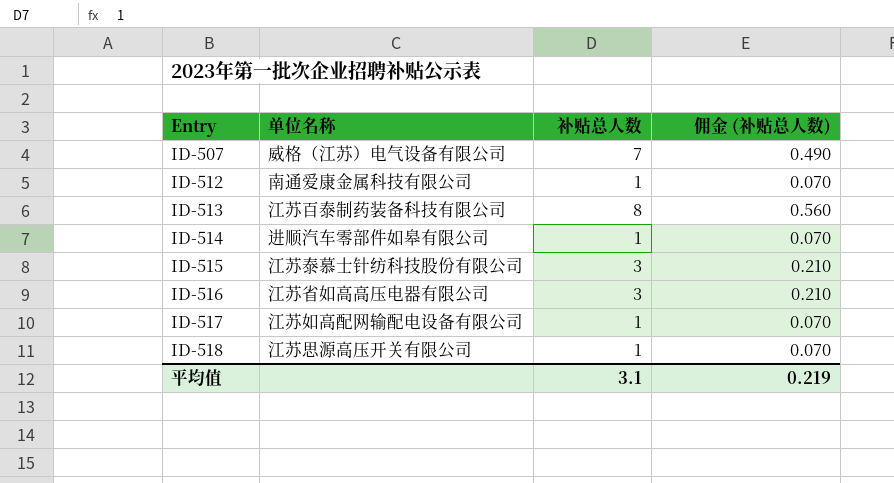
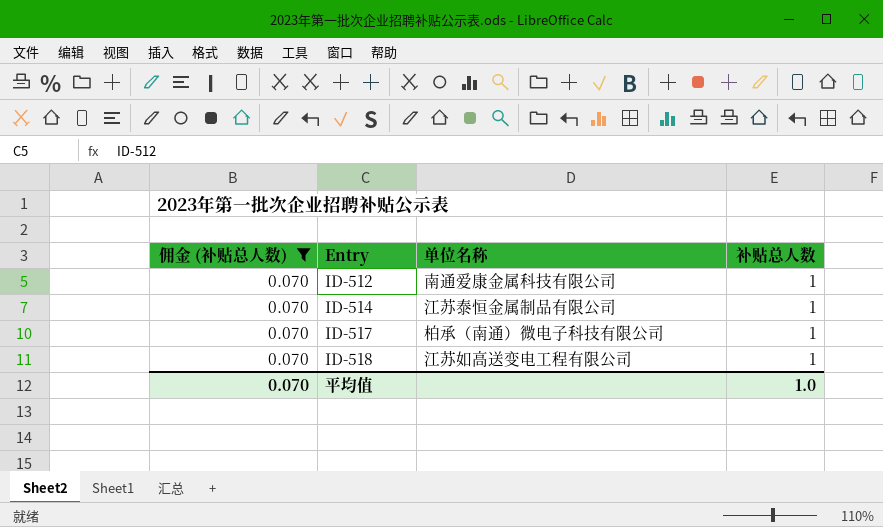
filter: none -> 佣金 (补贴总人数) = 0.070
column 佣金 (补贴总人数) | position: 4 -> 1
ID-514 | 单位名称: 进顺汽车零部件如皋有限公司 -> 江苏泰恒金属制品有限公司
ID-517 | 单位名称: 江苏如高配网输配电设备有限公司 -> 柏承（南通）微电子科技有限公司
ID-518 | 单位名称: 江苏思源高压开关有限公司 -> 江苏如高送变电工程有限公司
平均值 | 佣金 (补贴总人数): 0.219 -> 0.070
平均值 | 补贴总人数: 3.1 -> 1.0

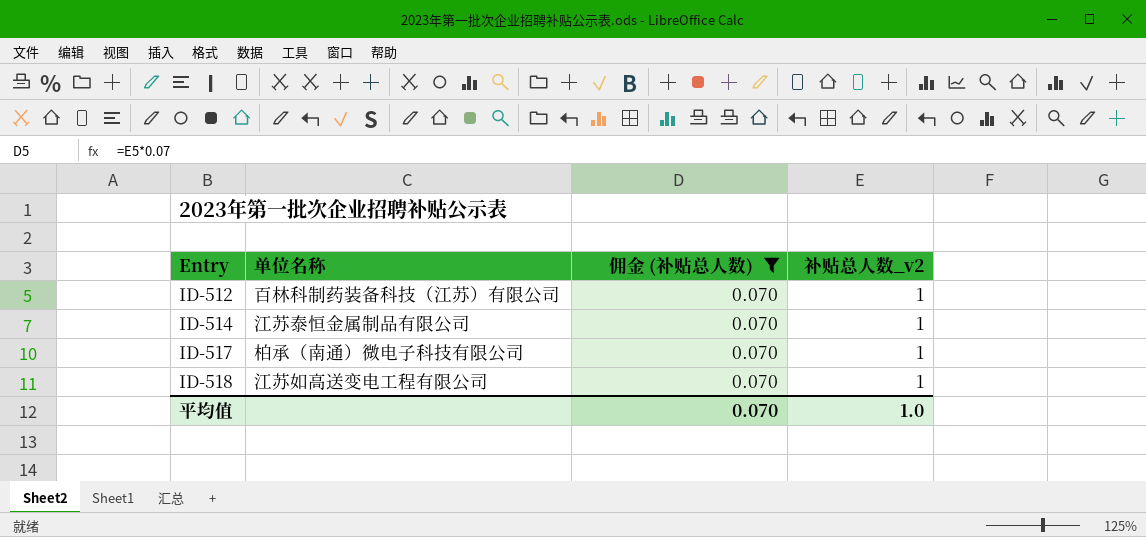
column 佣金 (补贴总人数) | position: 1 -> 3
column name: 补贴总人数 -> 补贴总人数_v2
ID-512 | 单位名称: 南通爱康金属科技有限公司 -> 百林科制药装备科技（江苏）有限公司

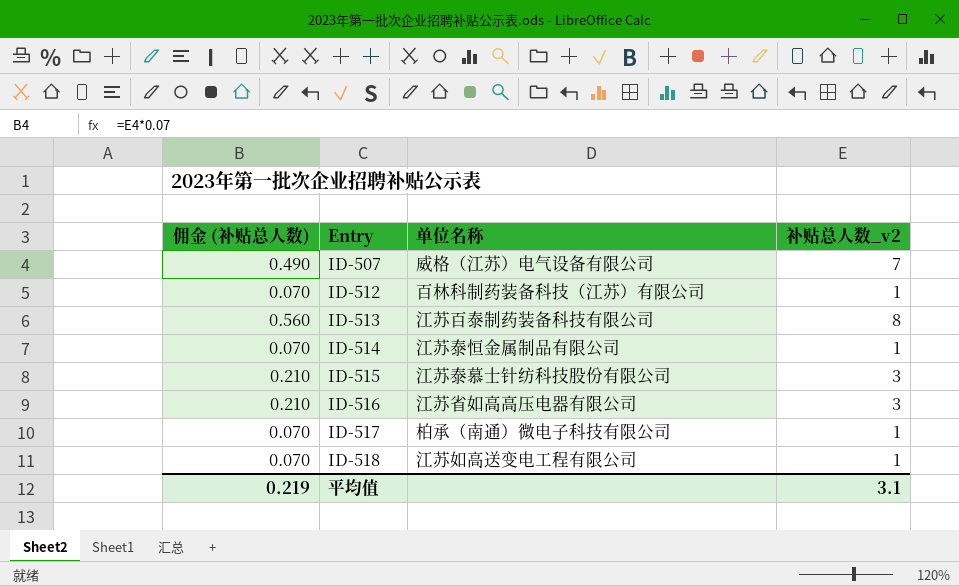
filter: 佣金 (补贴总人数) = 0.070 -> none
column 佣金 (补贴总人数) | position: 3 -> 1
平均值 | 佣金 (补贴总人数): 0.070 -> 0.219
平均值 | 补贴总人数_v2: 1.0 -> 3.1

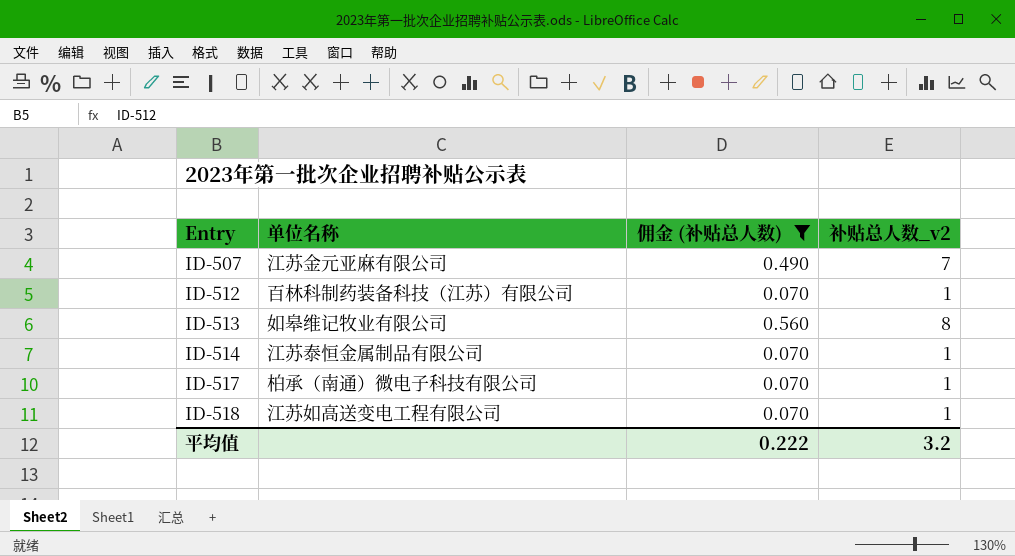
filter: none -> 佣金 (补贴总人数) != 0.210
column 佣金 (补贴总人数) | position: 1 -> 3
ID-507 | 单位名称: 威格（江苏）电气设备有限公司 -> 江苏金元亚麻有限公司
ID-513 | 单位名称: 江苏百泰制药装备科技有限公司 -> 如皋维记牧业有限公司
平均值 | 佣金 (补贴总人数): 0.219 -> 0.222
平均值 | 补贴总人数_v2: 3.1 -> 3.2

